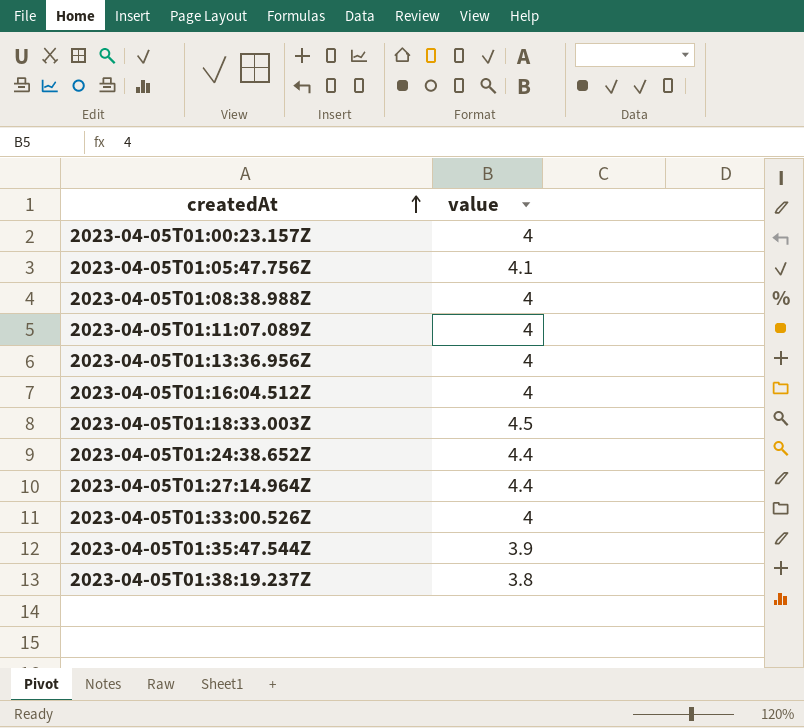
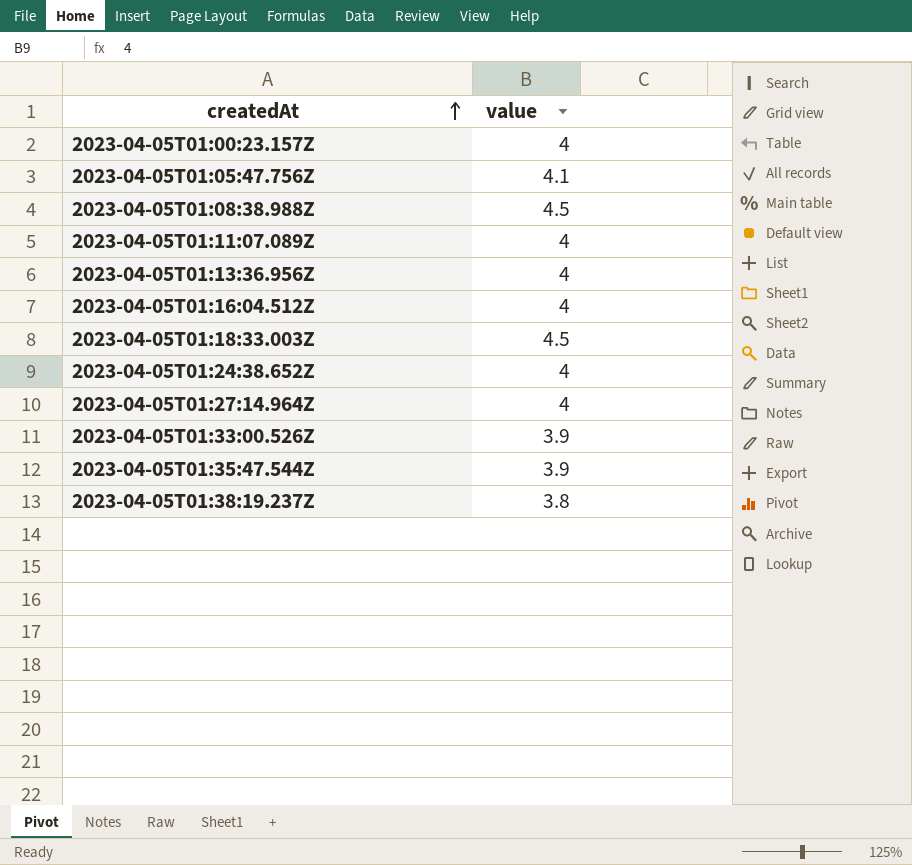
2023-04-05T01:08:38.988Z | value: 4 -> 4.5
2023-04-05T01:24:38.652Z | value: 4.4 -> 4
2023-04-05T01:27:14.964Z | value: 4.4 -> 4
2023-04-05T01:33:00.526Z | value: 4 -> 3.9

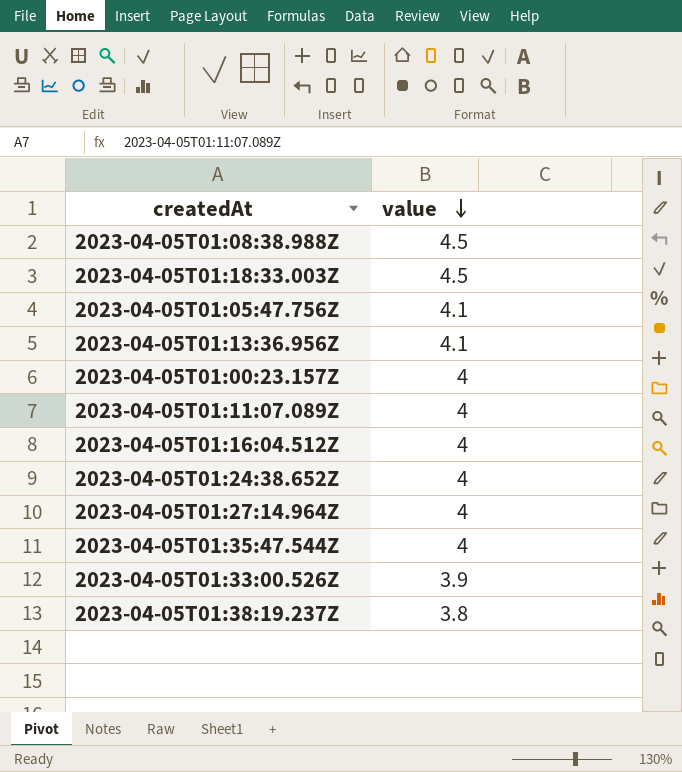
row order: createdAt ascending -> value descending
2023-04-05T01:13:36.956Z | value: 4 -> 4.1
2023-04-05T01:35:47.544Z | value: 3.9 -> 4

